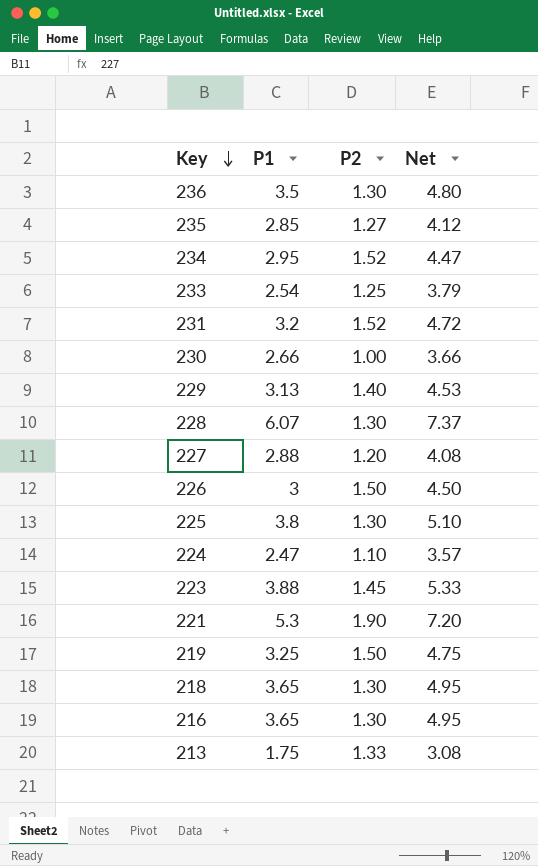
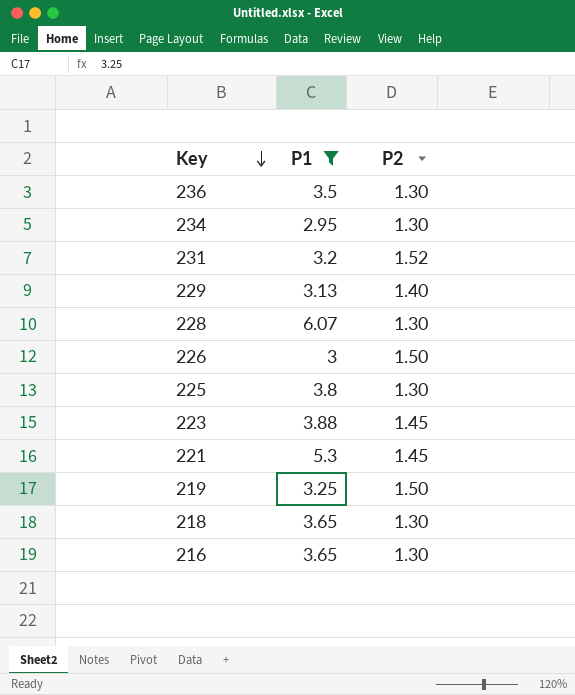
filter: none -> P1 >= 2.95
column Net | formula: [P1] + [P2] -> none
234 | P2: 1.52 -> 1.30
221 | P2: 1.90 -> 1.45

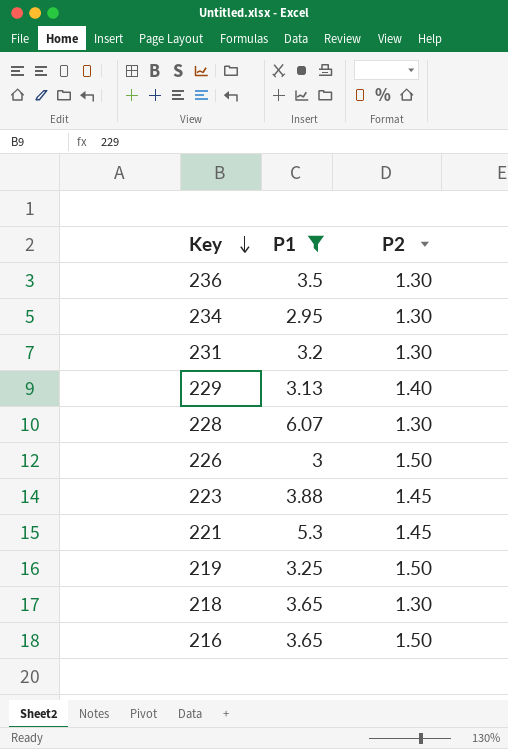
row 225: 3.8 | 1.30 -> none
231 | P2: 1.52 -> 1.30
216 | P2: 1.30 -> 1.50

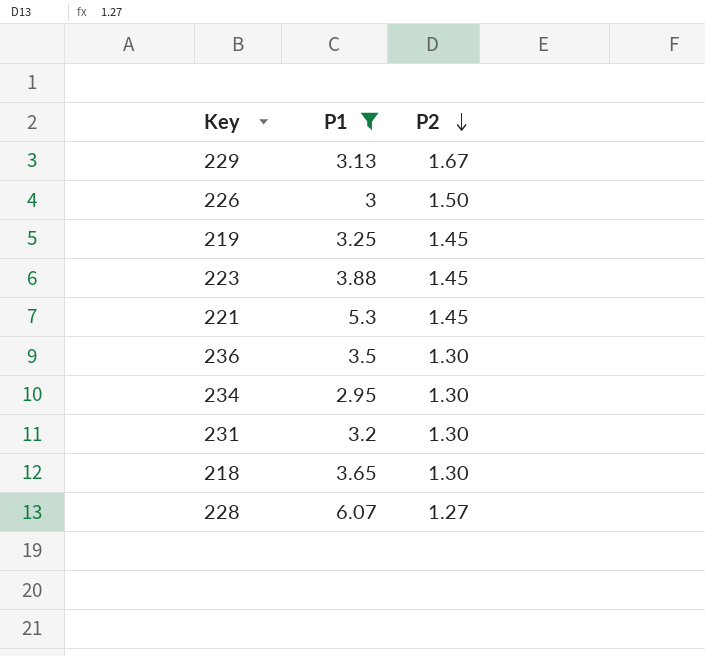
row order: Key descending -> P2 descending
row 216: 3.65 | 1.50 -> none
229 | P2: 1.40 -> 1.67
219 | P2: 1.50 -> 1.45
228 | P2: 1.30 -> 1.27

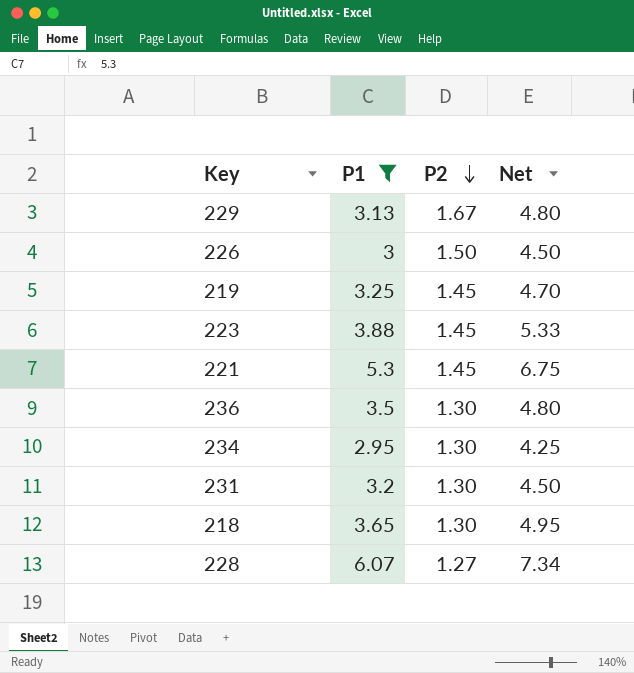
column Net | formula: none -> [P1] + [P2]

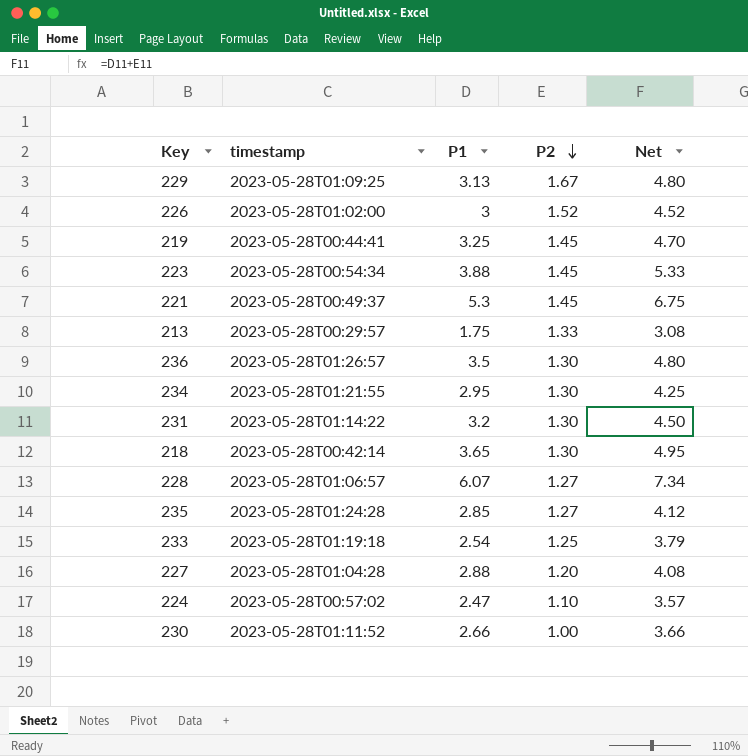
filter: P1 >= 2.95 -> none
column timestamp | position: none -> 2
226 | P2: 1.50 -> 1.52
226 | Net: 4.50 -> 4.52

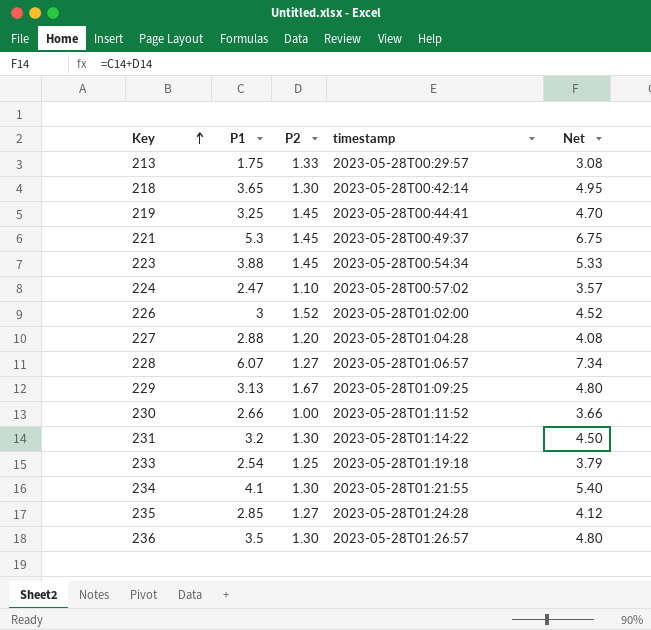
row order: P2 descending -> Key ascending
column timestamp | position: 2 -> 4
234 | P1: 2.95 -> 4.1
234 | Net: 4.25 -> 5.40

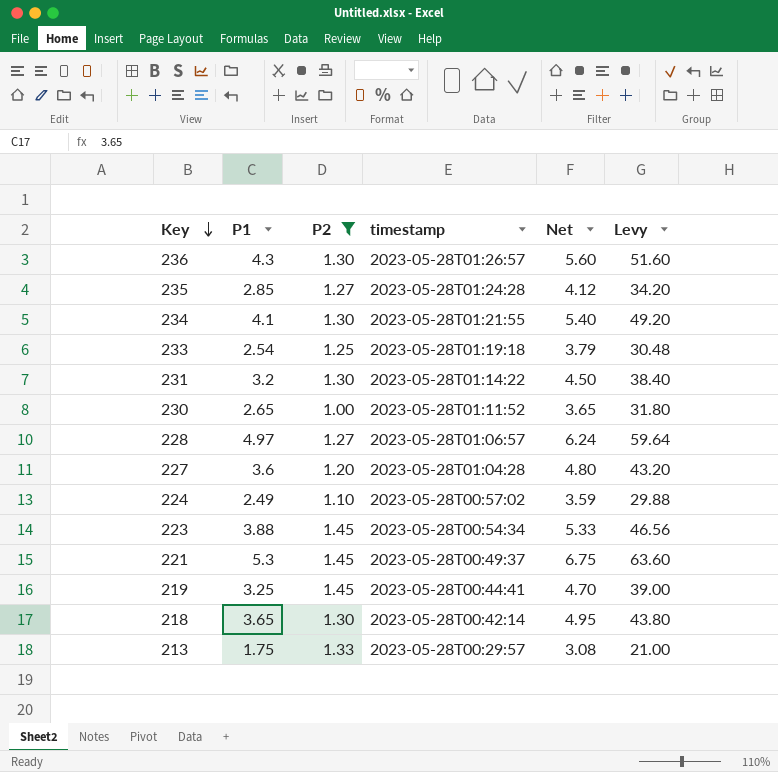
filter: none -> P2 <= 1.45
row order: Key ascending -> Key descending
column Levy | formula: none -> [P1] * 12
236 | P1: 3.5 -> 4.3
236 | Net: 4.80 -> 5.60
230 | P1: 2.66 -> 2.65
230 | Net: 3.66 -> 3.65
228 | P1: 6.07 -> 4.97
228 | Net: 7.34 -> 6.24
227 | P1: 2.88 -> 3.6
227 | Net: 4.08 -> 4.80
224 | P1: 2.47 -> 2.49
224 | Net: 3.57 -> 3.59

